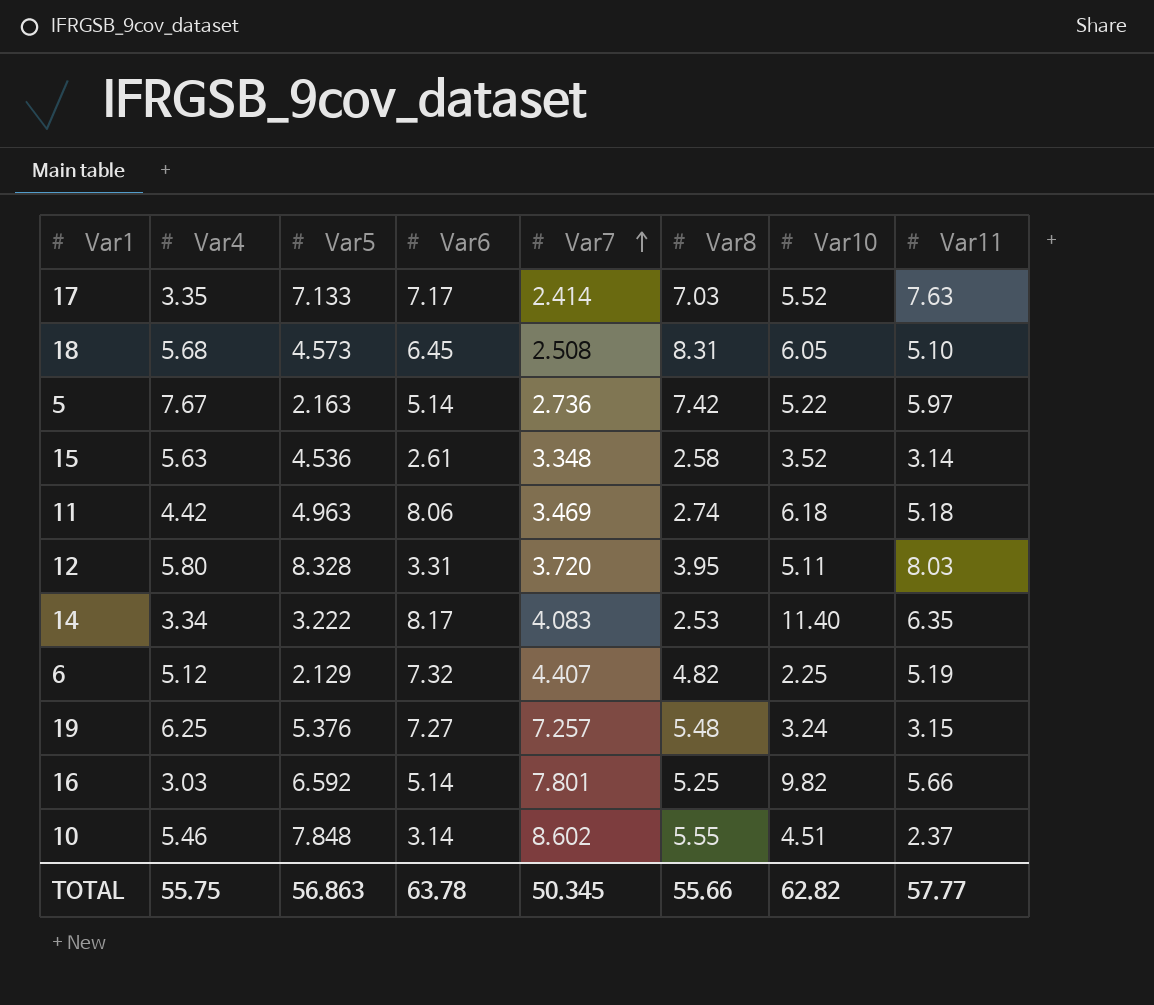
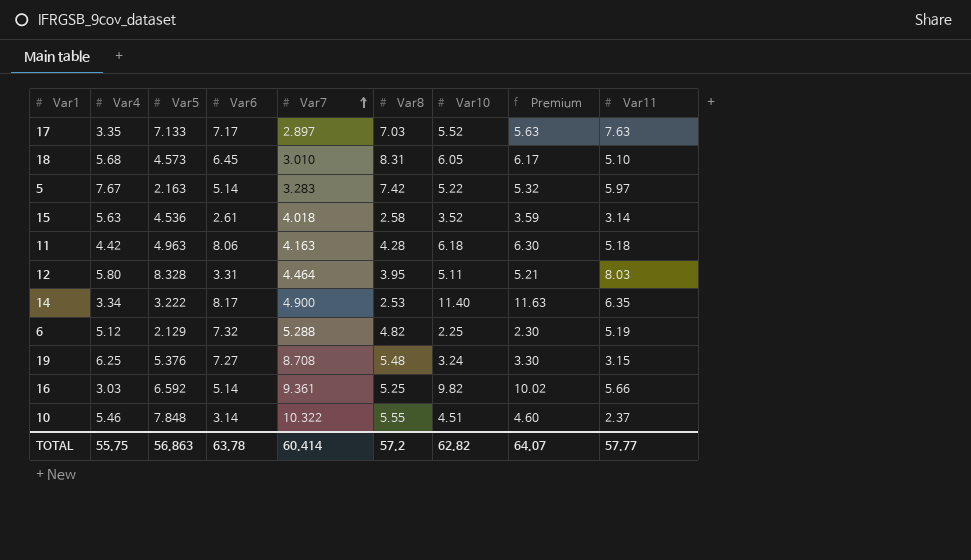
column Premium | formula: none -> [Var10] * 1.02
17 | Var7: 2.414 -> 2.897
18 | Var7: 2.508 -> 3.010
5 | Var7: 2.736 -> 3.283
15 | Var7: 3.348 -> 4.018
11 | Var7: 3.469 -> 4.163
11 | Var8: 2.74 -> 4.28
12 | Var7: 3.720 -> 4.464
14 | Var7: 4.083 -> 4.900
6 | Var7: 4.407 -> 5.288
19 | Var7: 7.257 -> 8.708
16 | Var7: 7.801 -> 9.361
10 | Var7: 8.602 -> 10.322
TOTAL | Var7: 50.345 -> 60.414
TOTAL | Var8: 55.66 -> 57.2

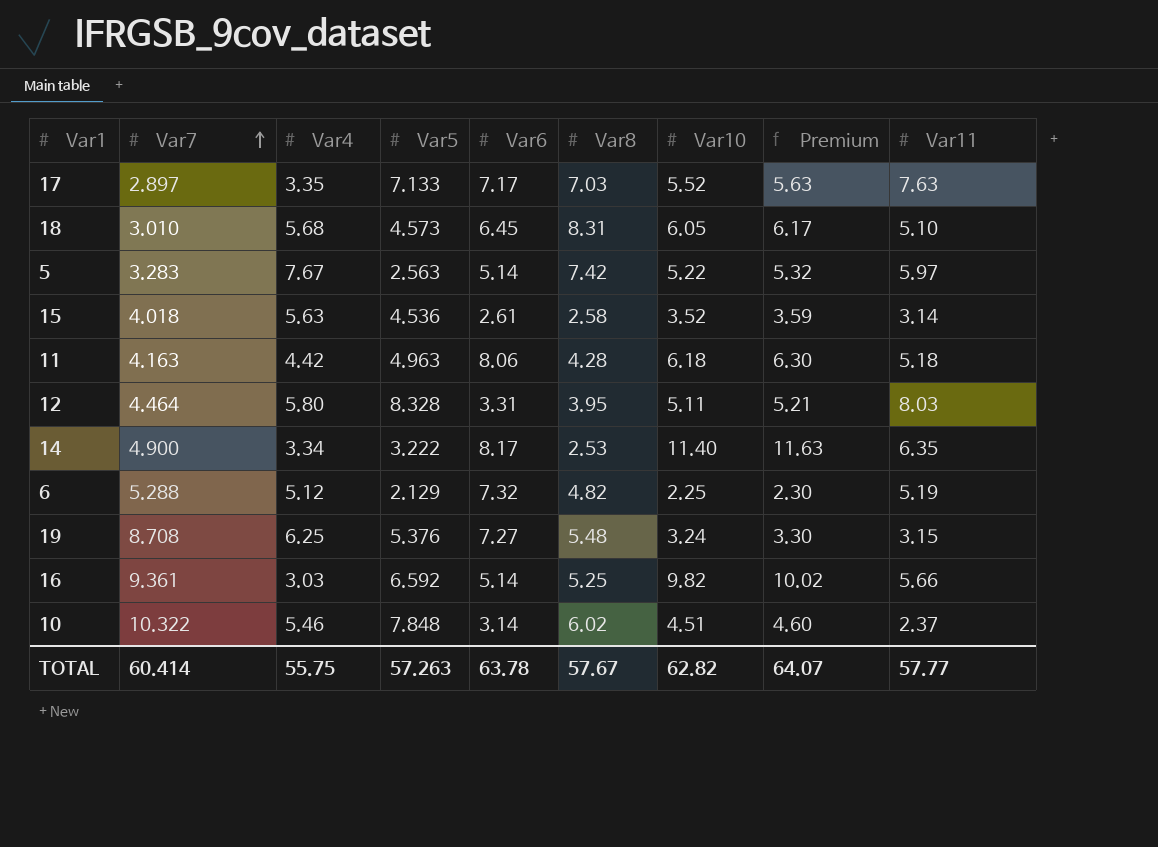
column Var7 | position: 5 -> 2
5 | Var5: 2.163 -> 2.563
10 | Var8: 5.55 -> 6.02
TOTAL | Var5: 56.863 -> 57.263
TOTAL | Var8: 57.2 -> 57.67

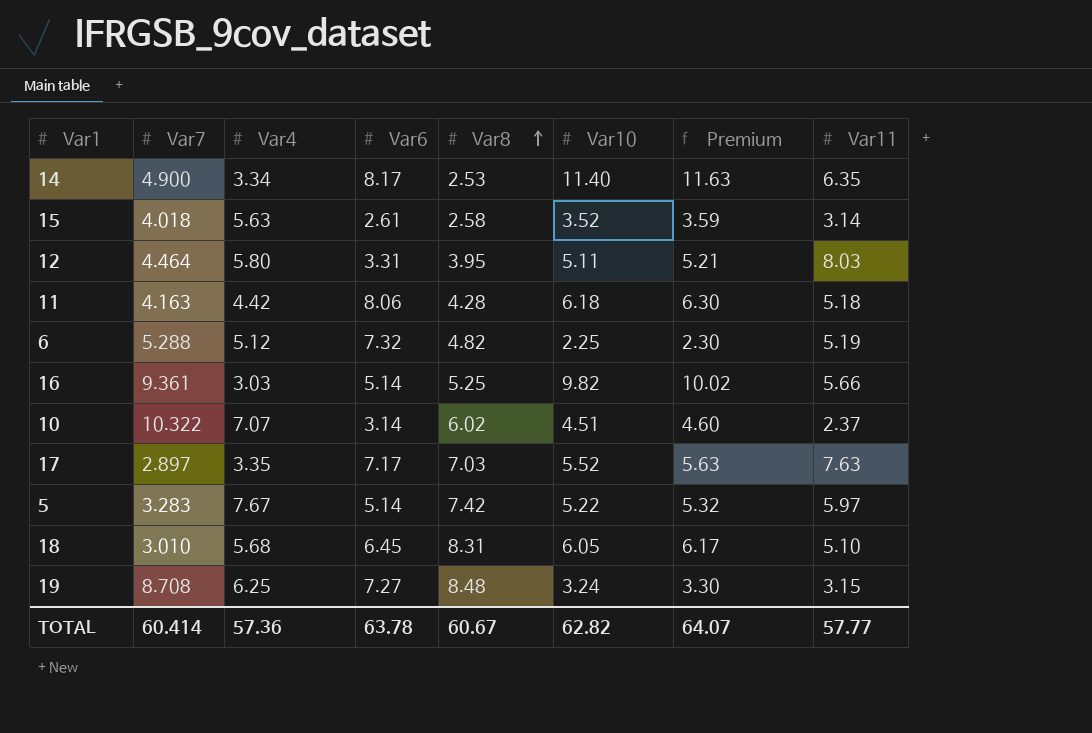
row order: Var7 ascending -> Var8 ascending
column Var5 | position: 4 -> none
10 | Var4: 5.46 -> 7.07
19 | Var8: 5.48 -> 8.48
TOTAL | Var4: 55.75 -> 57.36
TOTAL | Var8: 57.67 -> 60.67

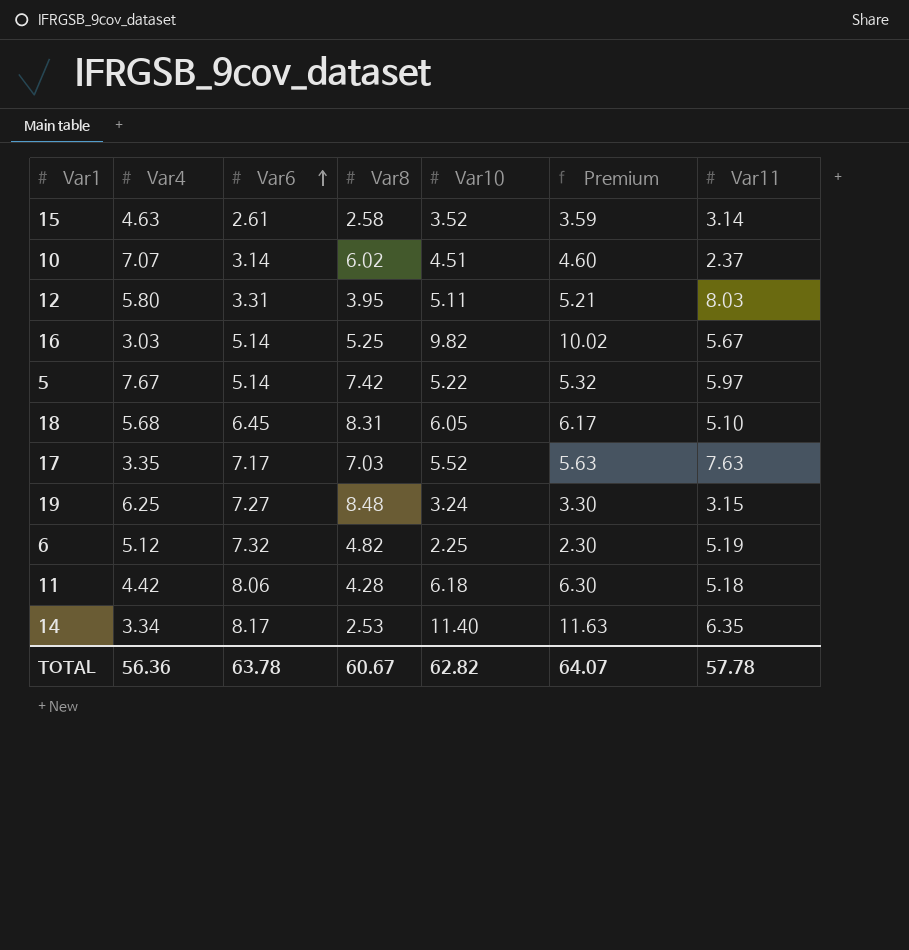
row order: Var8 ascending -> Var6 ascending
column Var7 | position: 2 -> none
15 | Var4: 5.63 -> 4.63
16 | Var11: 5.66 -> 5.67
TOTAL | Var4: 57.36 -> 56.36
TOTAL | Var11: 57.77 -> 57.78

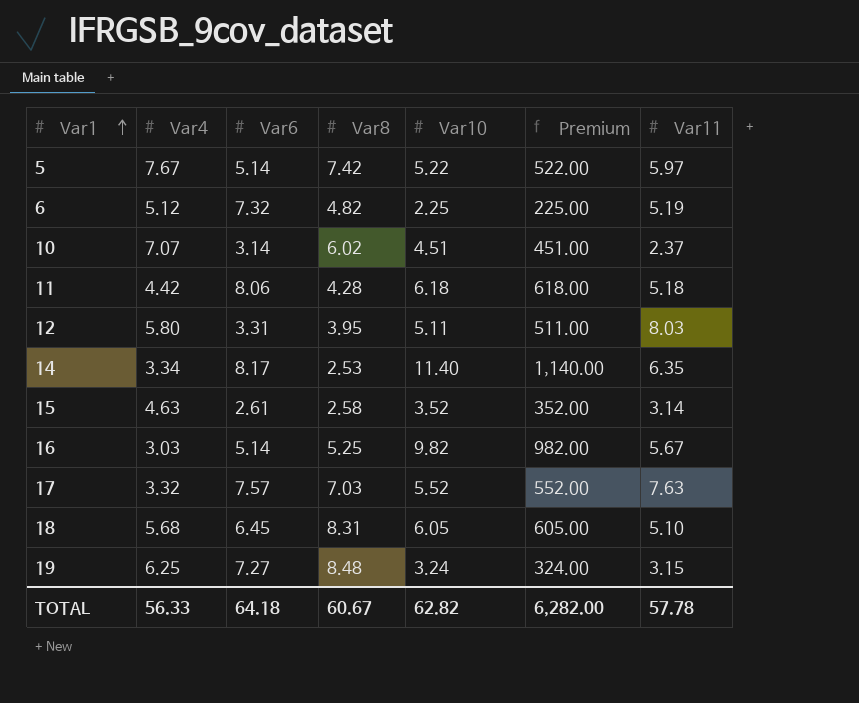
row order: Var6 ascending -> Var1 ascending
column Premium | formula: [Var10] * 1.02 -> [Var10] * 100
17 | Var4: 3.35 -> 3.32
17 | Var6: 7.17 -> 7.57
TOTAL | Var4: 56.36 -> 56.33
TOTAL | Var6: 63.78 -> 64.18
TOTAL | Premium: 64.07 -> 6,282.00

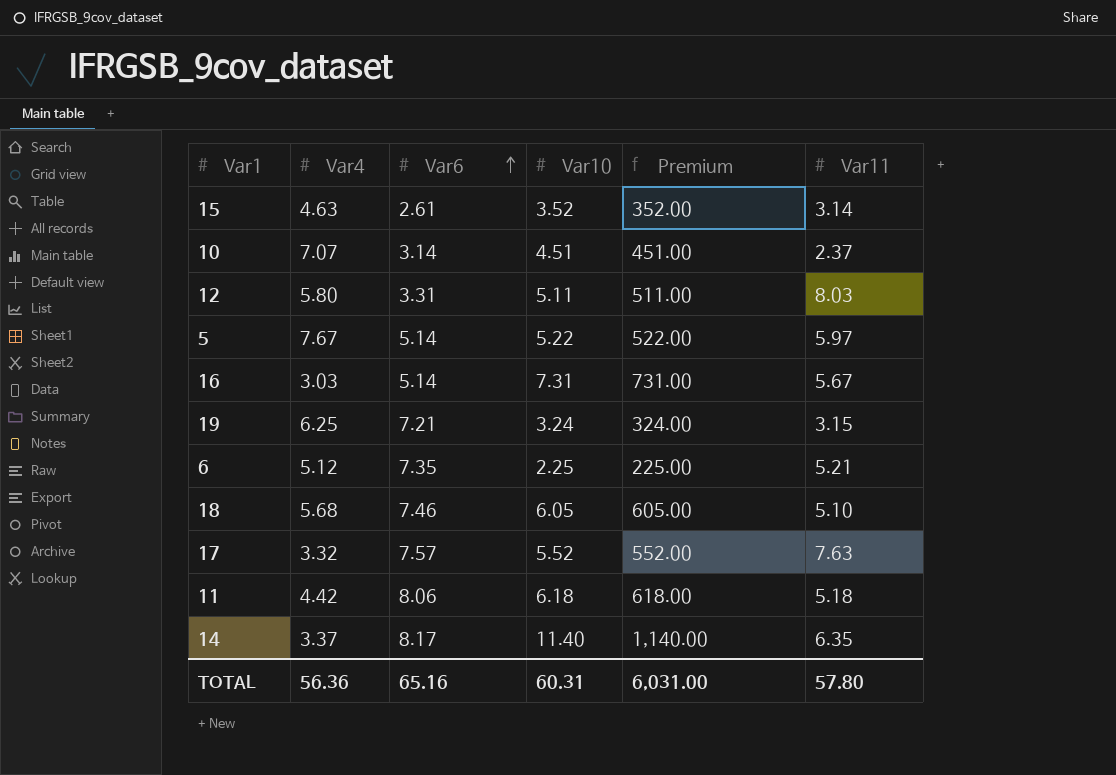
row order: Var1 ascending -> Var6 ascending
column Var8 | position: 4 -> none
16 | Var10: 9.82 -> 7.31
16 | Premium: 982.00 -> 731.00
19 | Var6: 7.27 -> 7.21
6 | Var6: 7.32 -> 7.35
6 | Var11: 5.19 -> 5.21
18 | Var6: 6.45 -> 7.46
14 | Var4: 3.34 -> 3.37
TOTAL | Var4: 56.33 -> 56.36
TOTAL | Var6: 64.18 -> 65.16
TOTAL | Var10: 62.82 -> 60.31
TOTAL | Premium: 6,282.00 -> 6,031.00
TOTAL | Var11: 57.78 -> 57.80

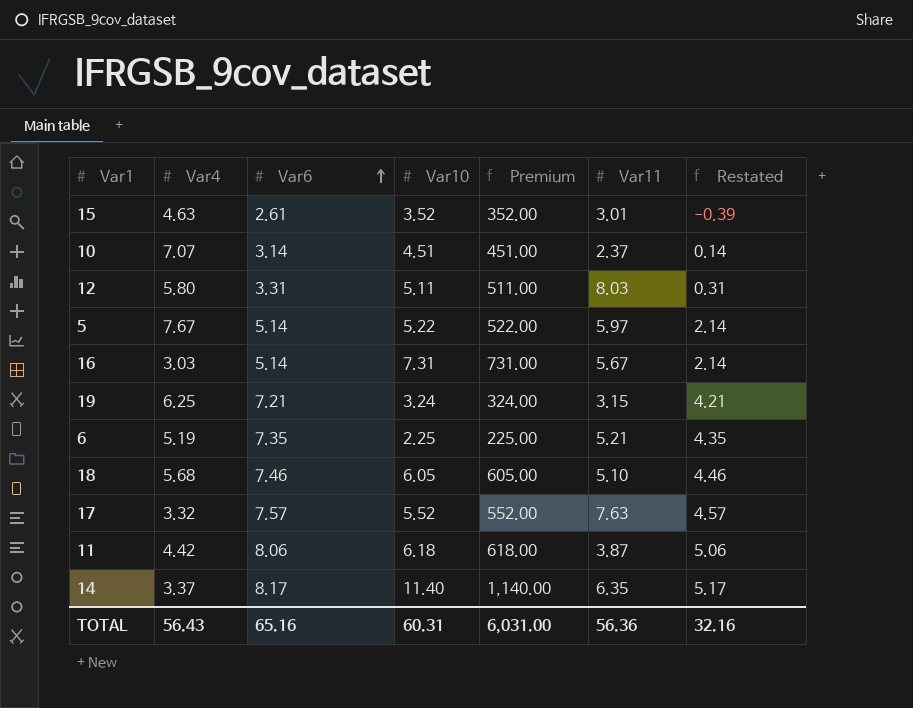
column Restated | formula: none -> [Var6] - 3
15 | Var11: 3.14 -> 3.01
6 | Var4: 5.12 -> 5.19
11 | Var11: 5.18 -> 3.87
TOTAL | Var4: 56.36 -> 56.43
TOTAL | Var11: 57.80 -> 56.36

